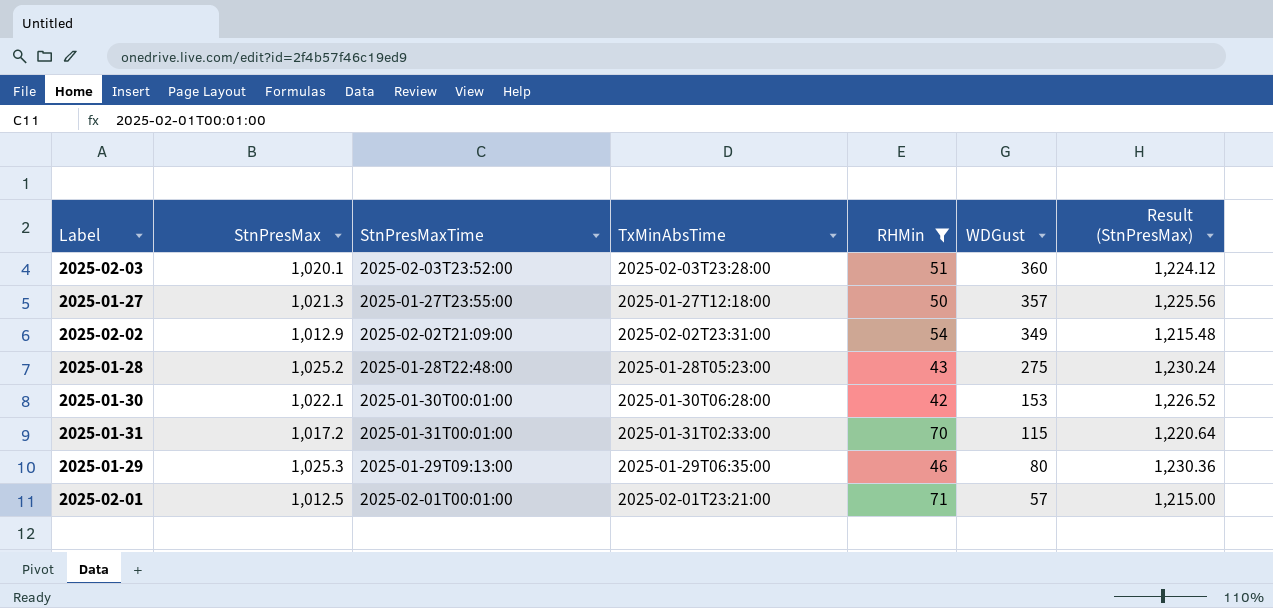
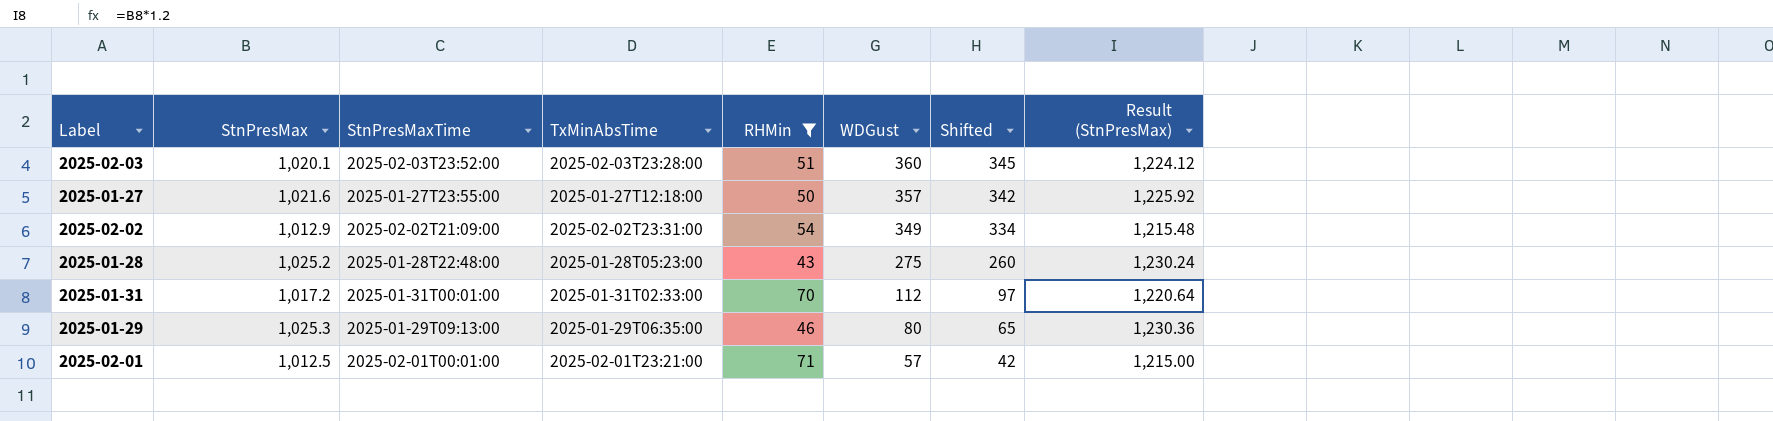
column Shifted | formula: none -> [WDGust] - 15
row 2025-01-30: 1,022.1 | 2025-01-30T00:01:00 | 2025-01-30T06:28:00 | 42 | 153 | 1,226.52 -> none
2025-01-27 | StnPresMax: 1,021.3 -> 1,021.6
2025-01-27 | Result (StnPresMax): 1,225.56 -> 1,225.92
2025-01-31 | WDGust: 115 -> 112

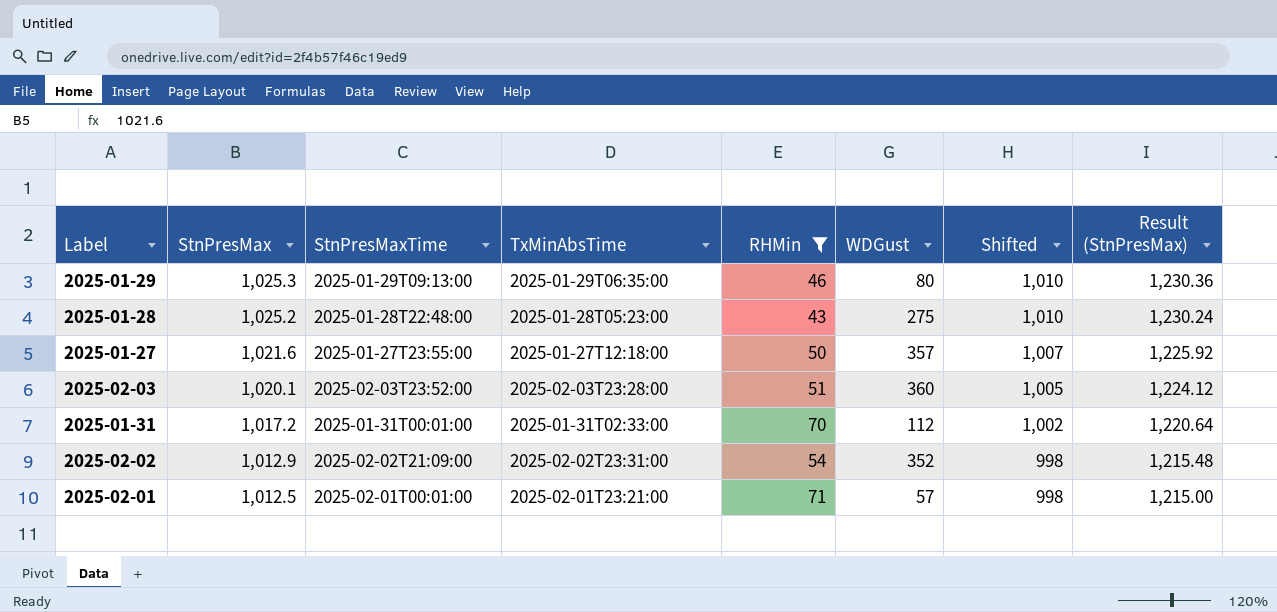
row order: WDGust descending -> StnPresMax descending
column Shifted | formula: [WDGust] - 15 -> [StnPresMax] - 15
2025-02-02 | WDGust: 349 -> 352

